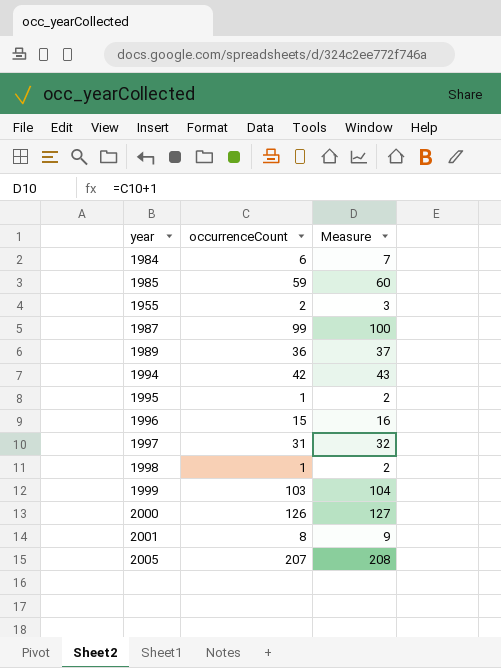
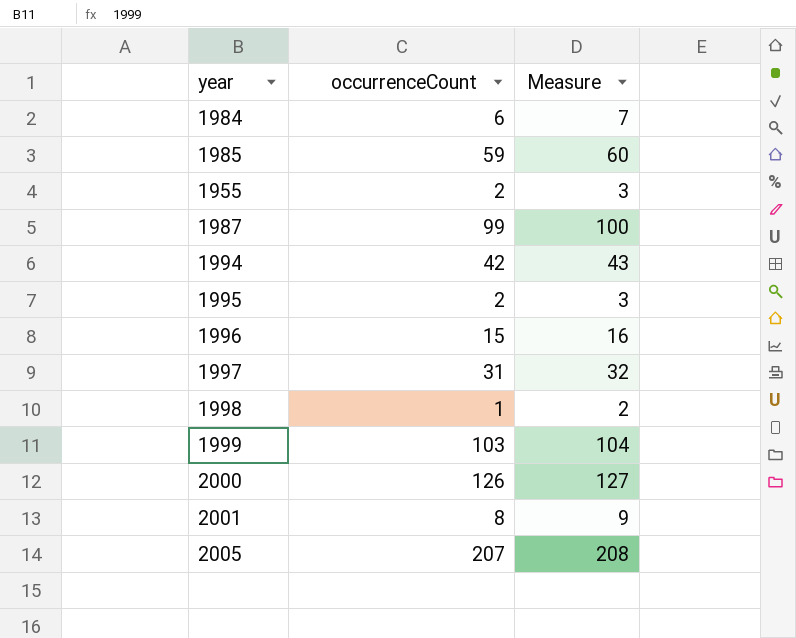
row 1989: 36 | 37 -> none
1995 | occurrenceCount: 1 -> 2
1995 | Measure: 2 -> 3

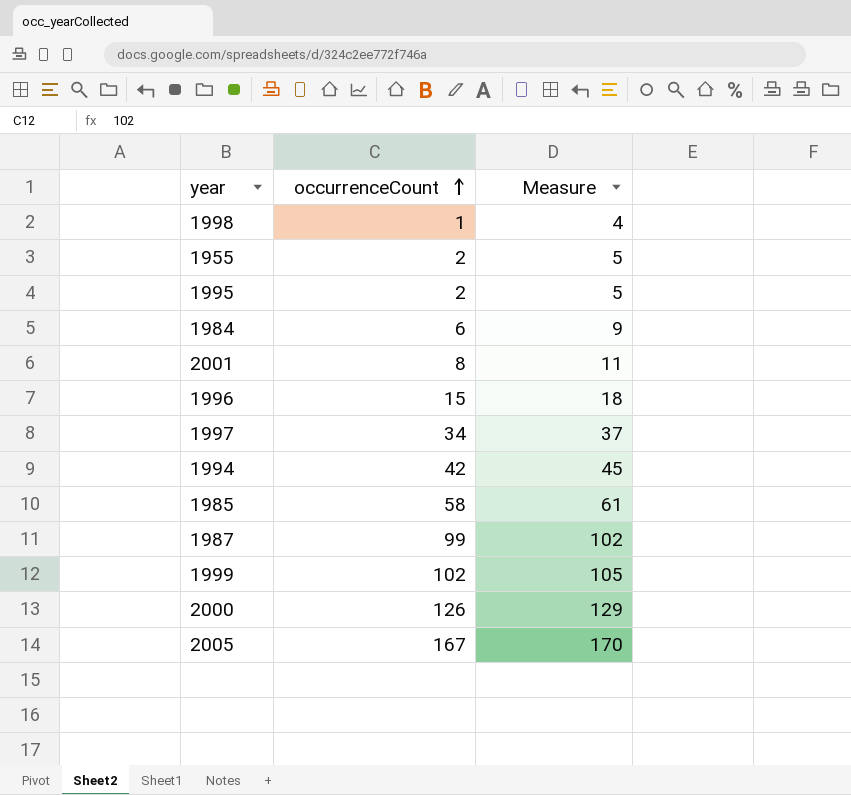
row order: none -> occurrenceCount ascending
column Measure | formula: [occurrenceCount] + 1 -> [occurrenceCount] + 3
1997 | occurrenceCount: 31 -> 34
1985 | occurrenceCount: 59 -> 58
1999 | occurrenceCount: 103 -> 102
2005 | occurrenceCount: 207 -> 167

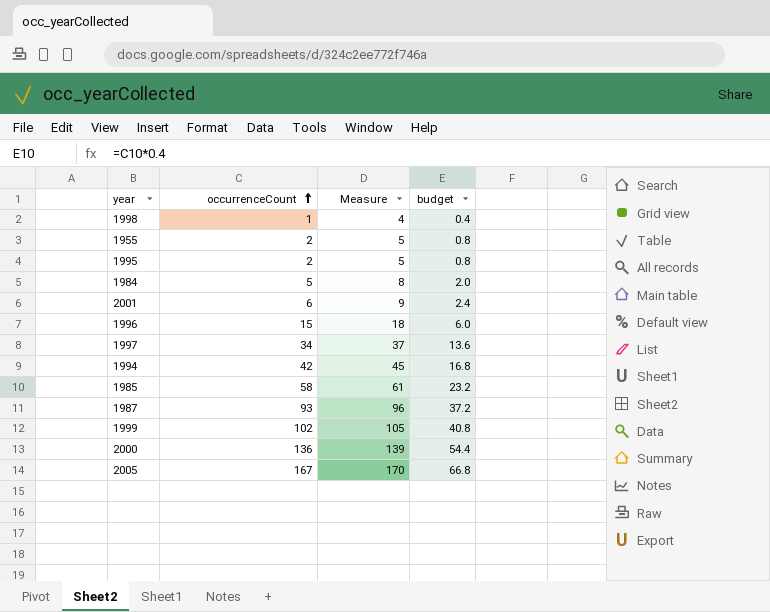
column budget | formula: none -> [occurrenceCount] * 0.4
1984 | occurrenceCount: 6 -> 5
1984 | Measure: 9 -> 8
2001 | occurrenceCount: 8 -> 6
2001 | Measure: 11 -> 9
1987 | occurrenceCount: 99 -> 93
1987 | Measure: 102 -> 96
2000 | occurrenceCount: 126 -> 136
2000 | Measure: 129 -> 139

